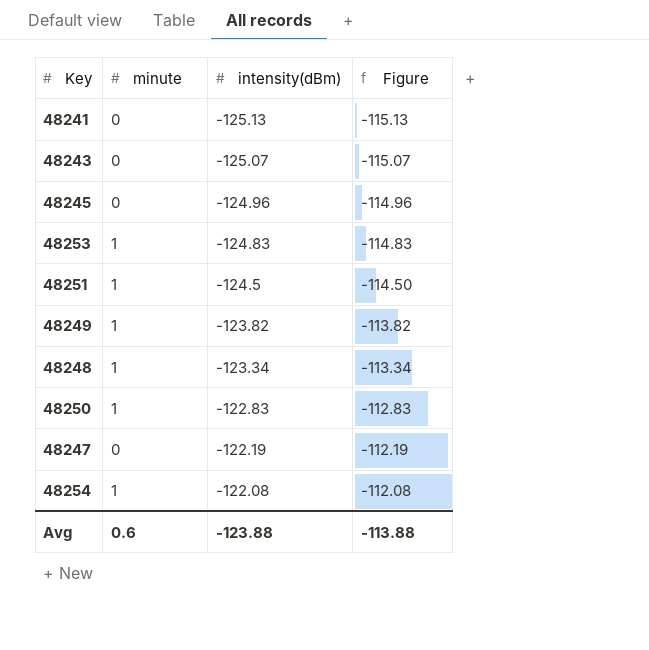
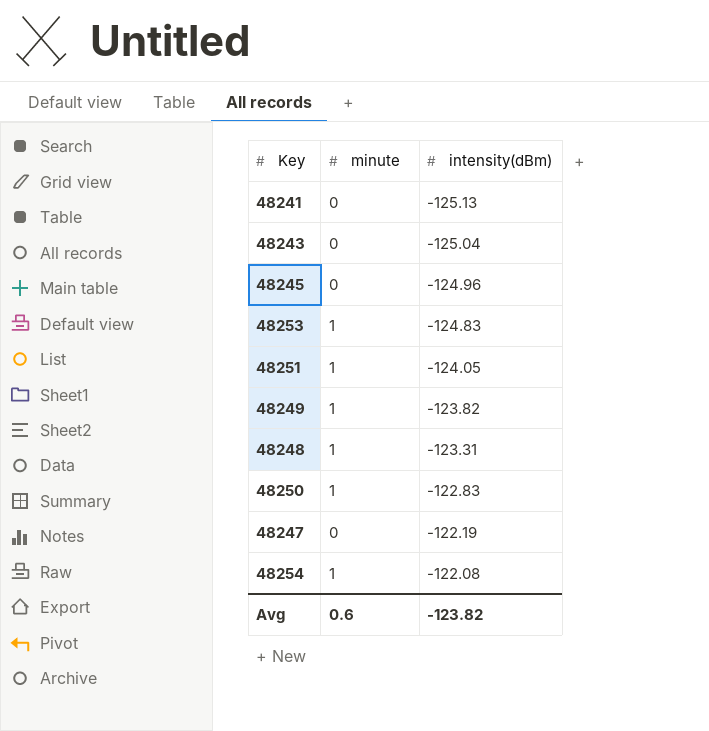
column Figure | formula: [intensity(dBm)] + 10 -> none
48243 | intensity(dBm): -125.07 -> -125.04
48251 | intensity(dBm): -124.5 -> -124.05
48248 | intensity(dBm): -123.34 -> -123.31
Avg | intensity(dBm): -123.88 -> -123.82

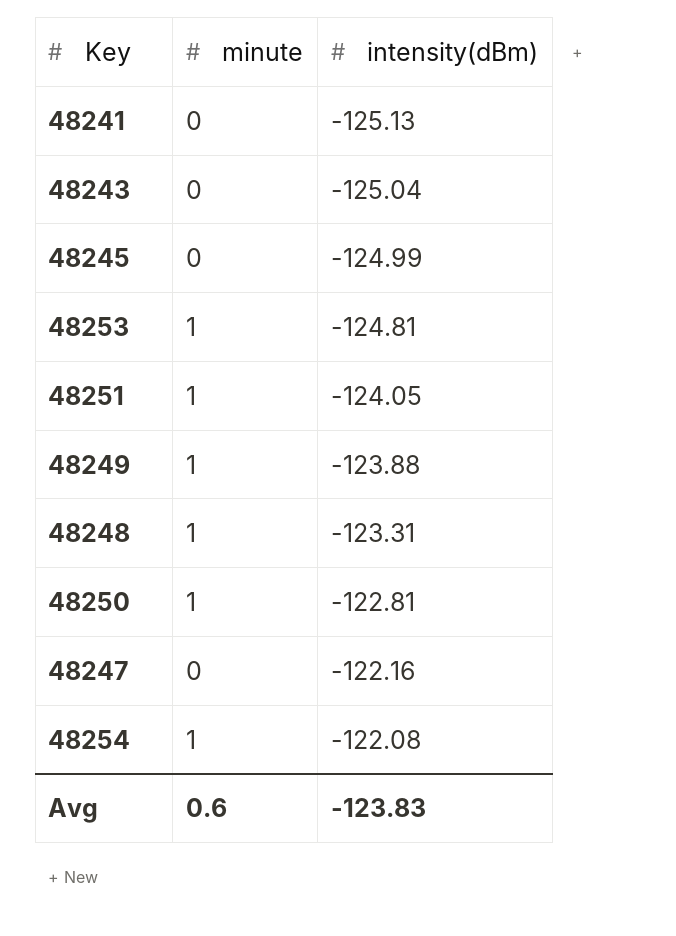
48245 | intensity(dBm): -124.96 -> -124.99
48253 | intensity(dBm): -124.83 -> -124.81
48249 | intensity(dBm): -123.82 -> -123.88
48250 | intensity(dBm): -122.83 -> -122.81
48247 | intensity(dBm): -122.19 -> -122.16
Avg | intensity(dBm): -123.82 -> -123.83

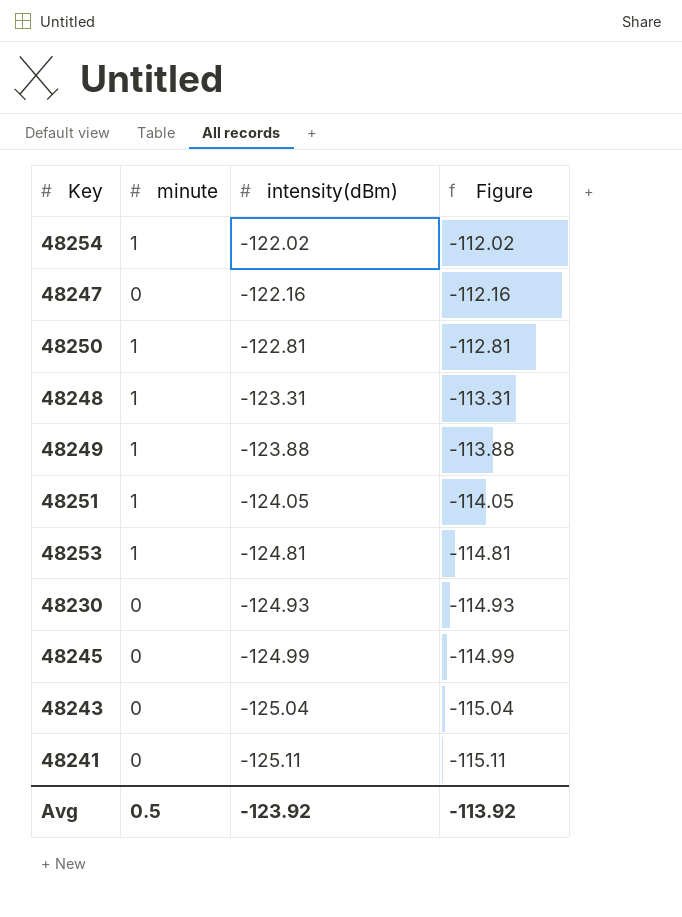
row order: intensity(dBm) ascending -> intensity(dBm) descending
column Figure | formula: none -> [intensity(dBm)] + 10
48254 | intensity(dBm): -122.08 -> -122.02
row 48230: none -> 0 | -124.93 | -114.93
48241 | intensity(dBm): -125.13 -> -125.11
Avg | minute: 0.6 -> 0.5
Avg | intensity(dBm): -123.83 -> -123.92

